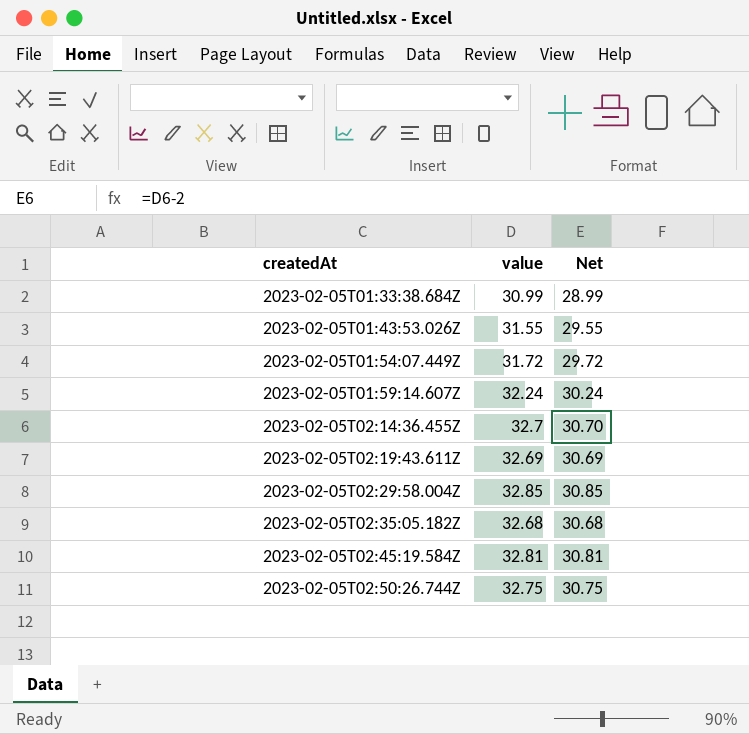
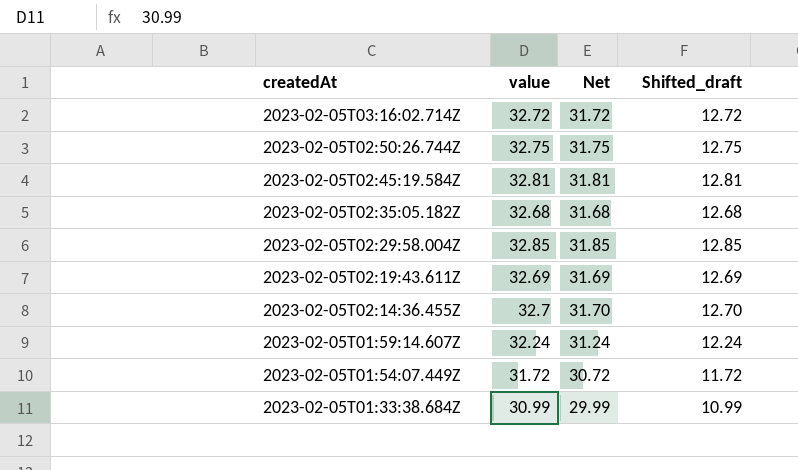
row order: createdAt ascending -> createdAt descending
column Net | formula: [value] - 2 -> [value] - 1
column Shifted_draft | formula: none -> [value] - 20
row 2023-02-05T01:43:53.026Z: 31.55 | 29.55 -> none
row 2023-02-05T03:16:02.714Z: none -> 32.72 | 31.72 | 12.72

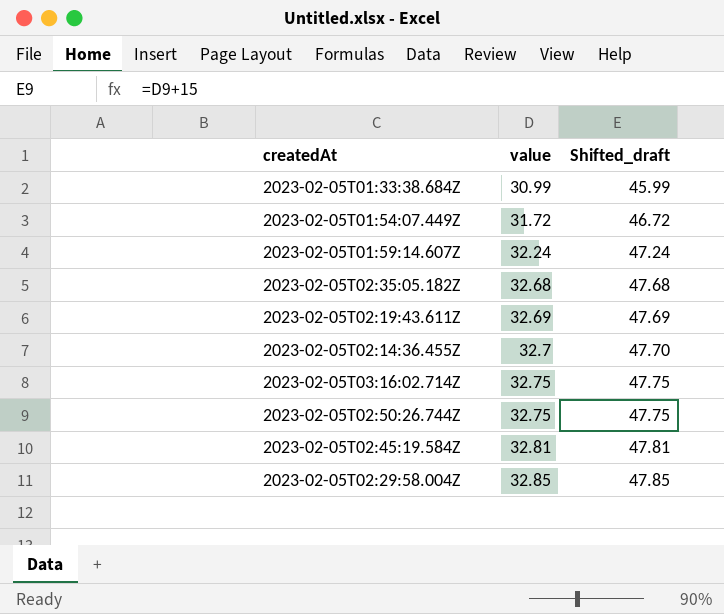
row order: createdAt descending -> value ascending
column Net | formula: [value] - 1 -> none
column Shifted_draft | formula: [value] - 20 -> [value] + 15
2023-02-05T03:16:02.714Z | value: 32.72 -> 32.75

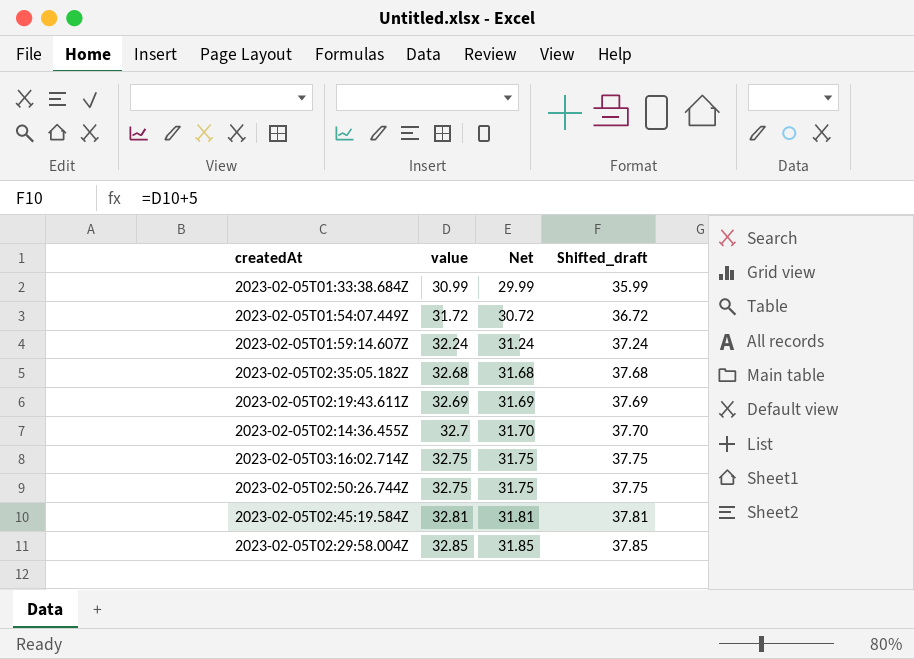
column Net | formula: none -> [value] - 1
column Shifted_draft | formula: [value] + 15 -> [value] + 5

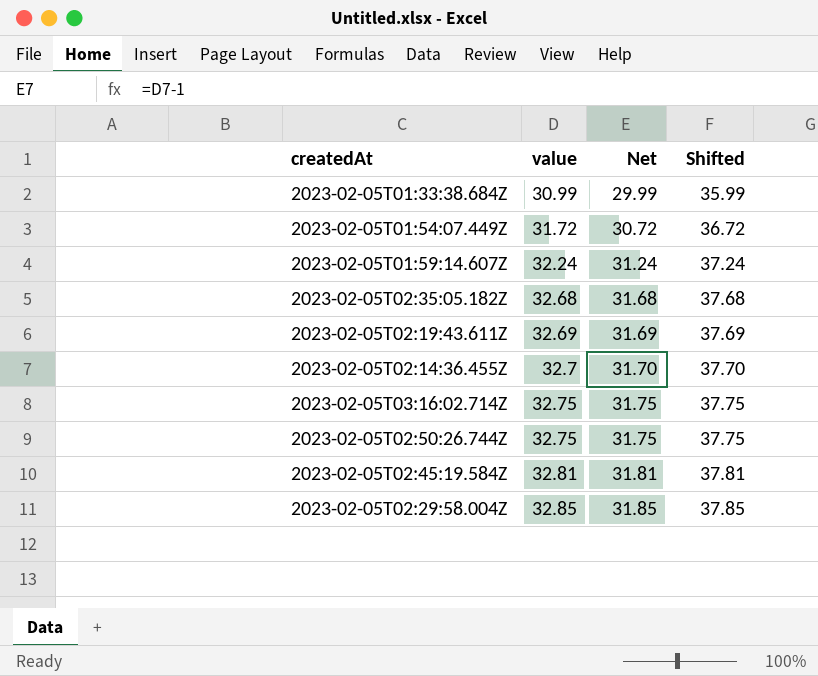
column name: Shifted_draft -> Shifted

